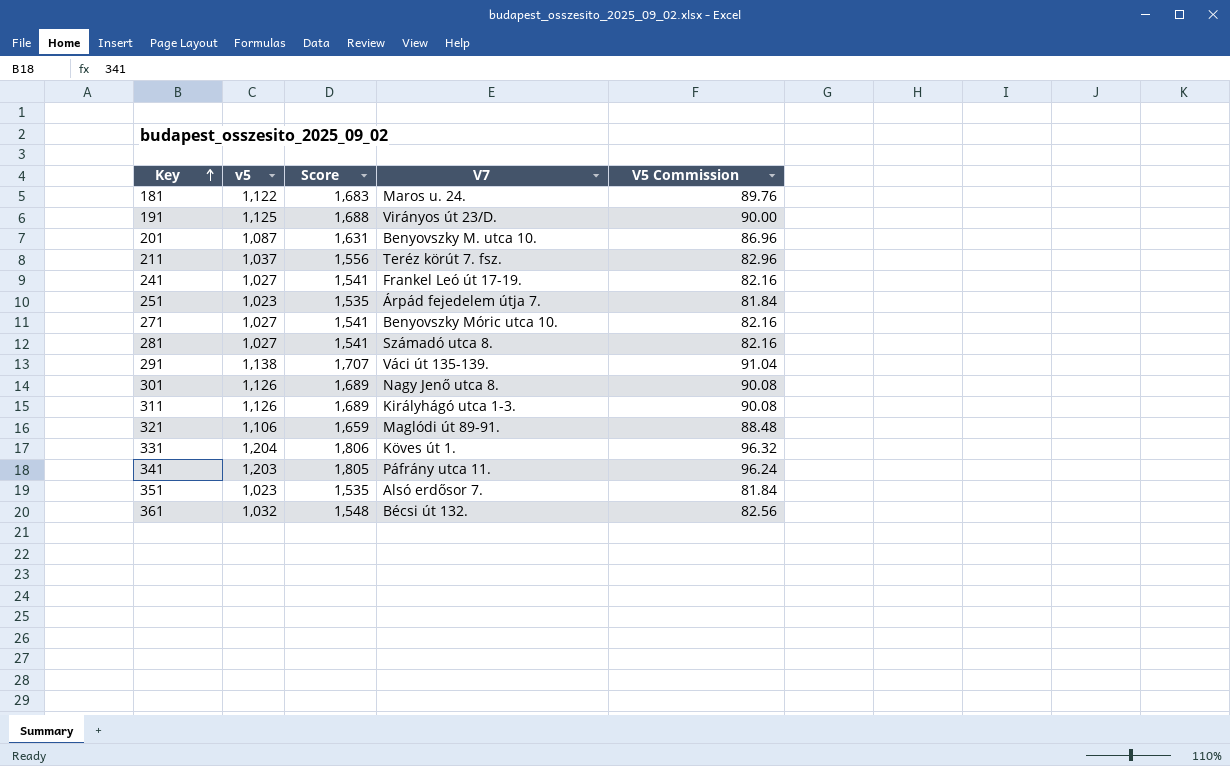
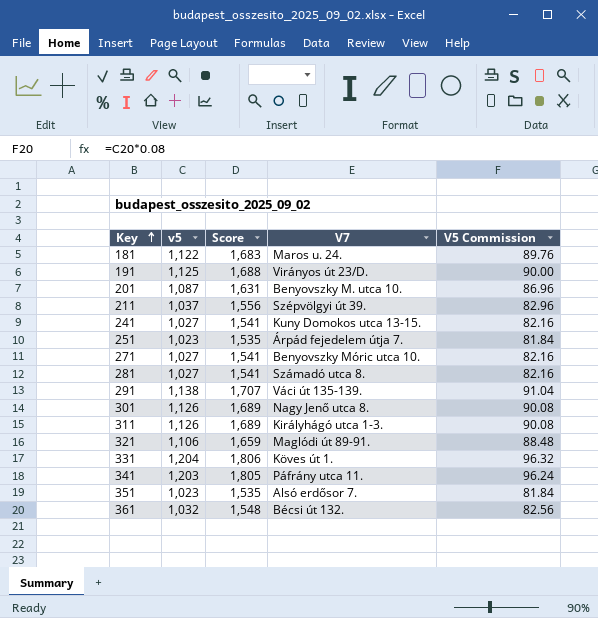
211 | V7: Teréz körút 7. fsz. -> Szépvölgyi út 39.
241 | V7: Frankel Leó út 17-19. -> Kuny Domokos utca 13-15.

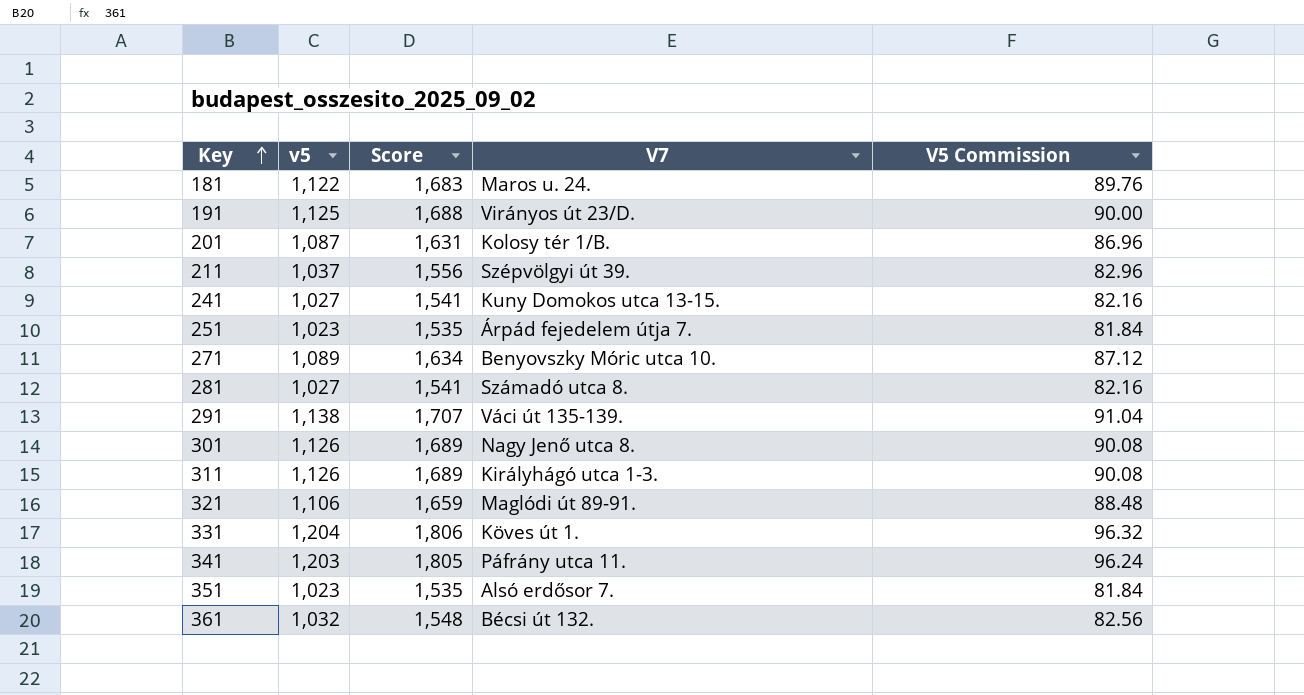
201 | V7: Benyovszky M. utca 10. -> Kolosy tér 1/B.
271 | v5: 1,027 -> 1,089
271 | Score: 1,541 -> 1,634
271 | V5 Commission: 82.16 -> 87.12

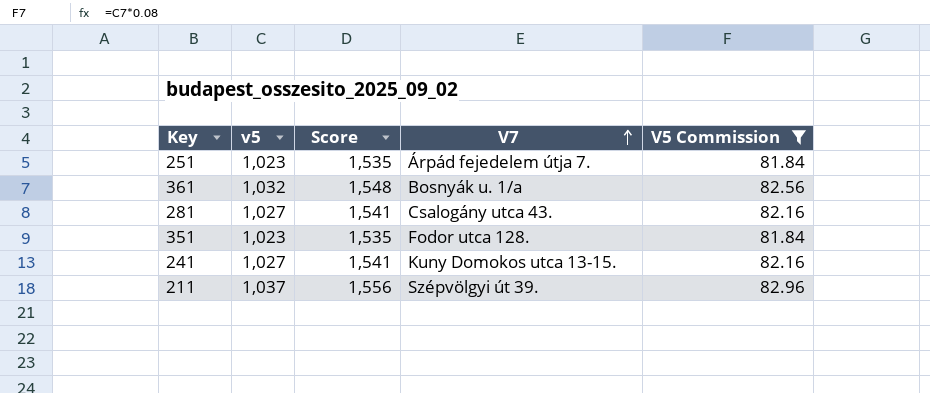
filter: none -> V5 Commission <= 82.96
row order: Key ascending -> V7 ascending
361 | V7: Bécsi út 132. -> Bosnyák u. 1/a
281 | V7: Számadó utca 8. -> Csalogány utca 43.
351 | V7: Alsó erdősor 7. -> Fodor utca 128.

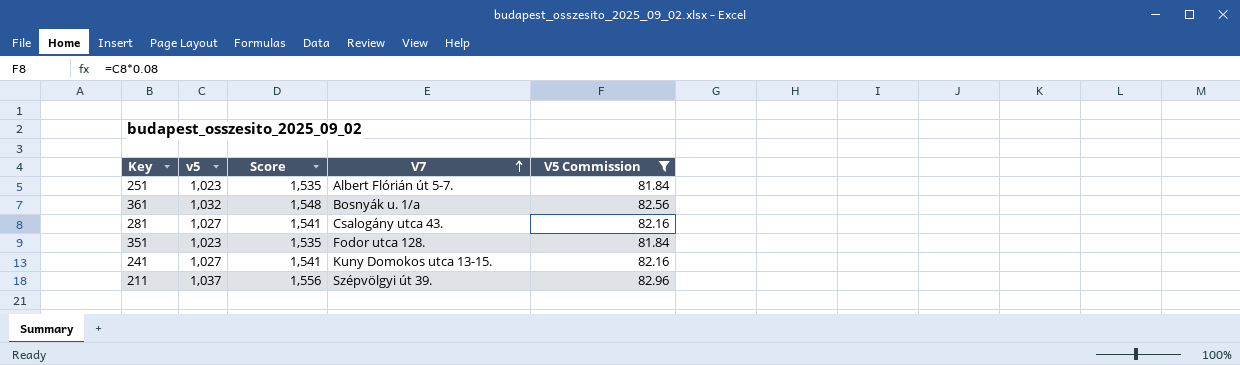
251 | V7: Árpád fejedelem útja 7. -> Albert Flórián út 5-7.

